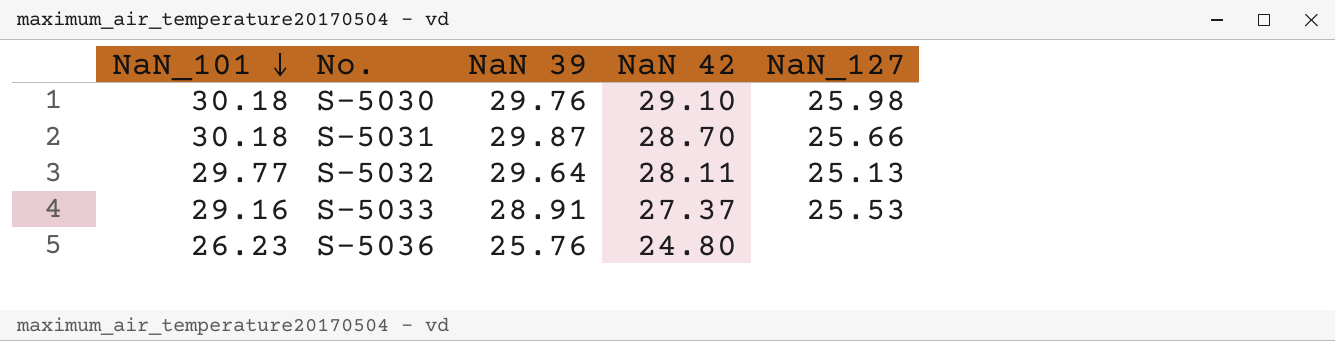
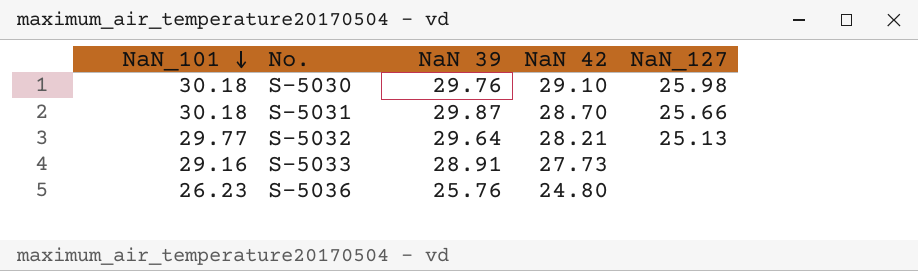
S-5032 | NaN 42: 28.11 -> 28.21
S-5033 | NaN 42: 27.37 -> 27.73
S-5033 | NaN_127: 25.53 -> none

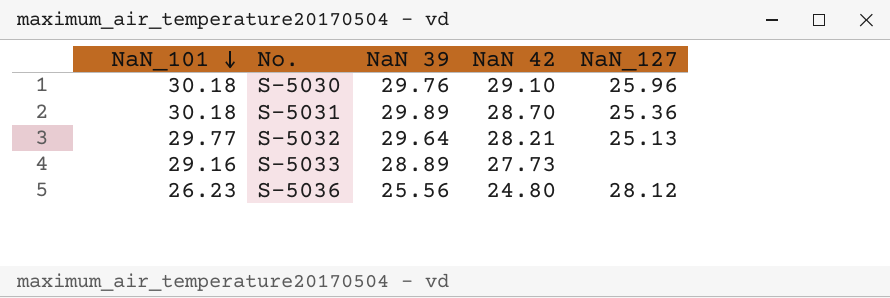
S-5030 | NaN_127: 25.98 -> 25.96
S-5031 | NaN 39: 29.87 -> 29.89
S-5031 | NaN_127: 25.66 -> 25.36
S-5033 | NaN 39: 28.91 -> 28.89
S-5036 | NaN 39: 25.76 -> 25.56
S-5036 | NaN_127: none -> 28.12

